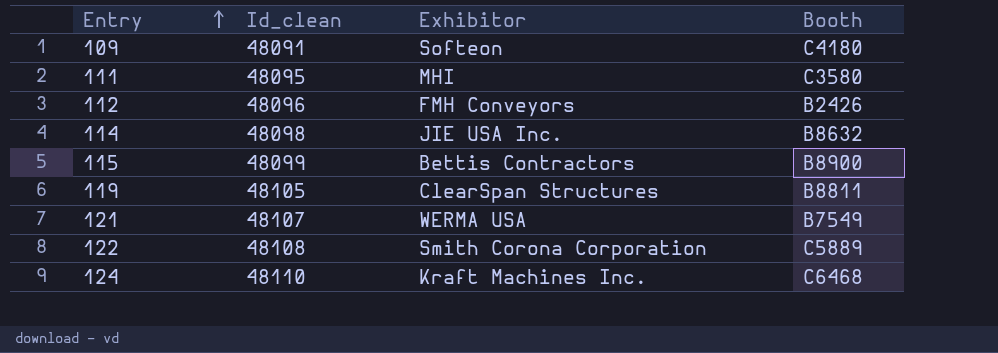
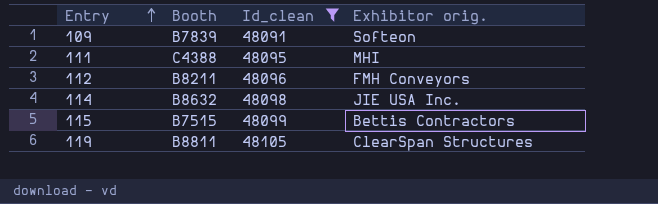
filter: none -> Id_clean <= 48105
column Booth | position: 4 -> 2
column name: Exhibitor -> Exhibitor orig.
109 | Booth: C4180 -> B7839
111 | Booth: C3580 -> C4388
112 | Booth: B2426 -> B8211
115 | Booth: B8900 -> B7515

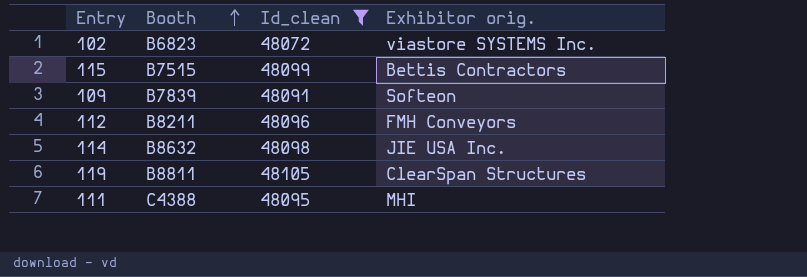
row order: Entry ascending -> Booth ascending
row 102: none -> B6823 | 48072 | viastore SYSTEMS Inc.

